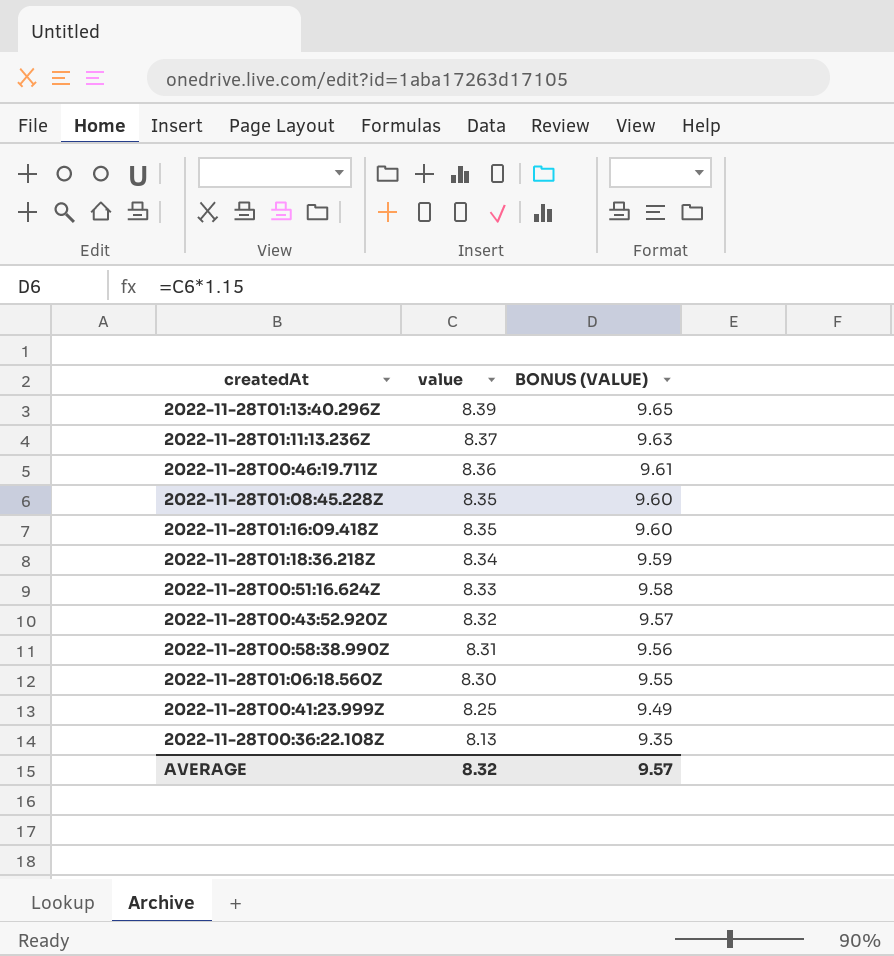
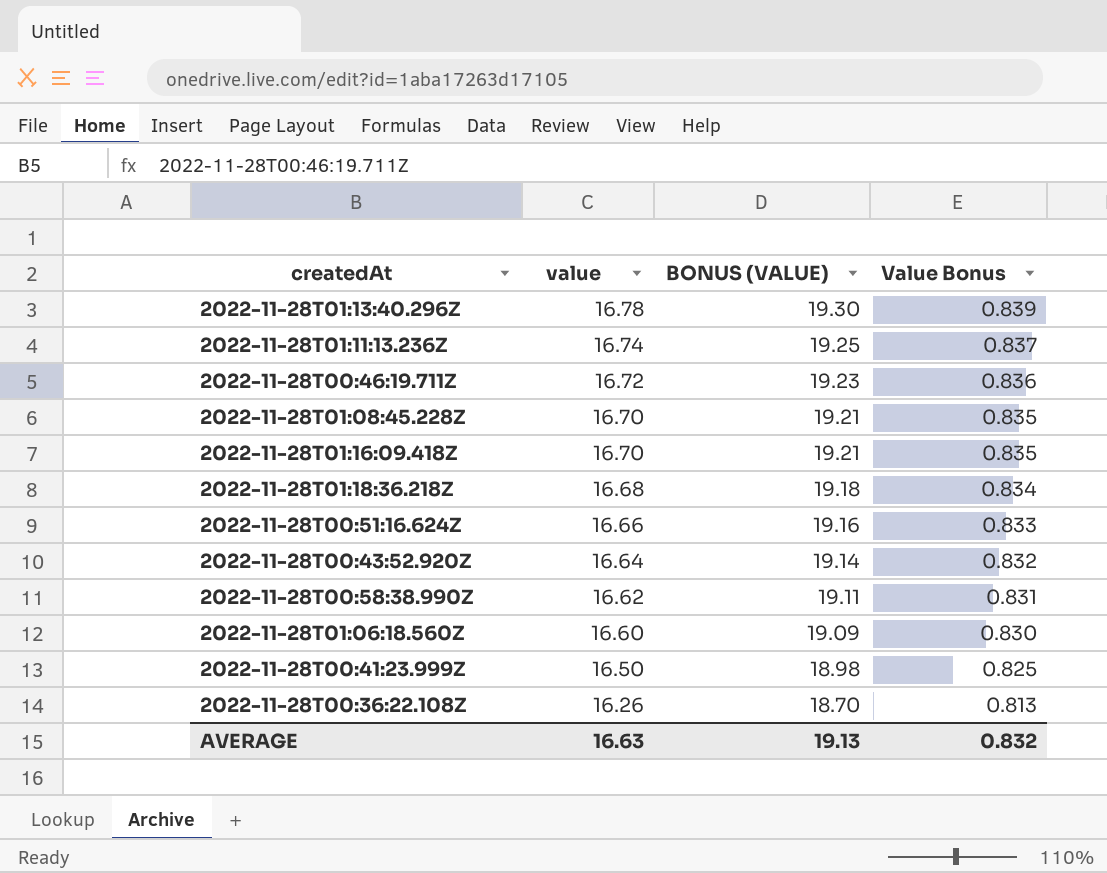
column Value Bonus | formula: none -> [value] * 0.05
2022-11-28T01:13:40.296Z | value: 8.39 -> 16.78
2022-11-28T01:13:40.296Z | BONUS (VALUE): 9.65 -> 19.30
2022-11-28T01:11:13.236Z | value: 8.37 -> 16.74
2022-11-28T01:11:13.236Z | BONUS (VALUE): 9.63 -> 19.25
2022-11-28T00:46:19.711Z | value: 8.36 -> 16.72
2022-11-28T00:46:19.711Z | BONUS (VALUE): 9.61 -> 19.23
2022-11-28T01:08:45.228Z | value: 8.35 -> 16.70
2022-11-28T01:08:45.228Z | BONUS (VALUE): 9.60 -> 19.21
2022-11-28T01:16:09.418Z | value: 8.35 -> 16.70
2022-11-28T01:16:09.418Z | BONUS (VALUE): 9.60 -> 19.21
2022-11-28T01:18:36.218Z | value: 8.34 -> 16.68
2022-11-28T01:18:36.218Z | BONUS (VALUE): 9.59 -> 19.18
2022-11-28T00:51:16.624Z | value: 8.33 -> 16.66
2022-11-28T00:51:16.624Z | BONUS (VALUE): 9.58 -> 19.16
2022-11-28T00:43:52.920Z | value: 8.32 -> 16.64
2022-11-28T00:43:52.920Z | BONUS (VALUE): 9.57 -> 19.14
2022-11-28T00:58:38.990Z | value: 8.31 -> 16.62
2022-11-28T00:58:38.990Z | BONUS (VALUE): 9.56 -> 19.11
2022-11-28T01:06:18.560Z | value: 8.30 -> 16.60
2022-11-28T01:06:18.560Z | BONUS (VALUE): 9.55 -> 19.09
2022-11-28T00:41:23.999Z | value: 8.25 -> 16.50
2022-11-28T00:41:23.999Z | BONUS (VALUE): 9.49 -> 18.98
2022-11-28T00:36:22.108Z | value: 8.13 -> 16.26
2022-11-28T00:36:22.108Z | BONUS (VALUE): 9.35 -> 18.70
AVERAGE | value: 8.32 -> 16.63
AVERAGE | BONUS (VALUE): 9.57 -> 19.13

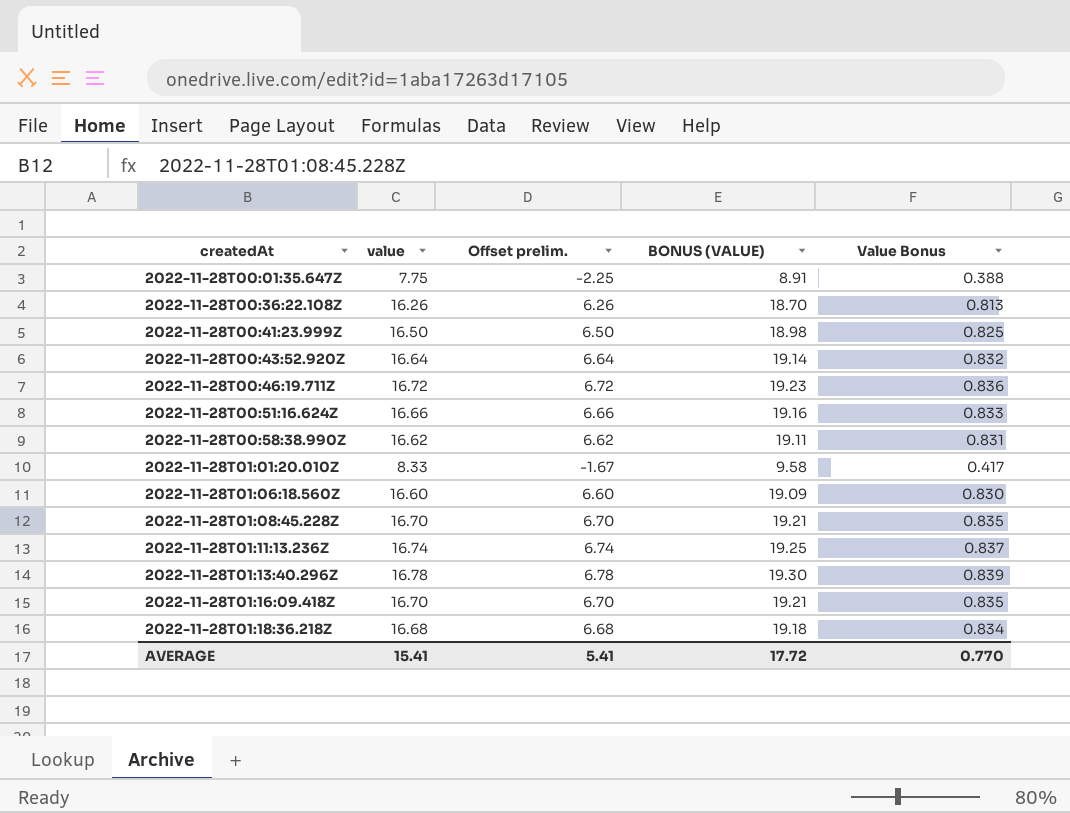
row order: value descending -> createdAt ascending
column Offset prelim. | formula: none -> [value] - 10
row 2022-11-28T00:01:35.647Z: none -> 7.75 | -2.25 | 8.91 | 0.388
row 2022-11-28T01:01:20.010Z: none -> 8.33 | -1.67 | 9.58 | 0.417
AVERAGE | value: 16.63 -> 15.41
AVERAGE | BONUS (VALUE): 19.13 -> 17.72
AVERAGE | Value Bonus: 0.832 -> 0.770

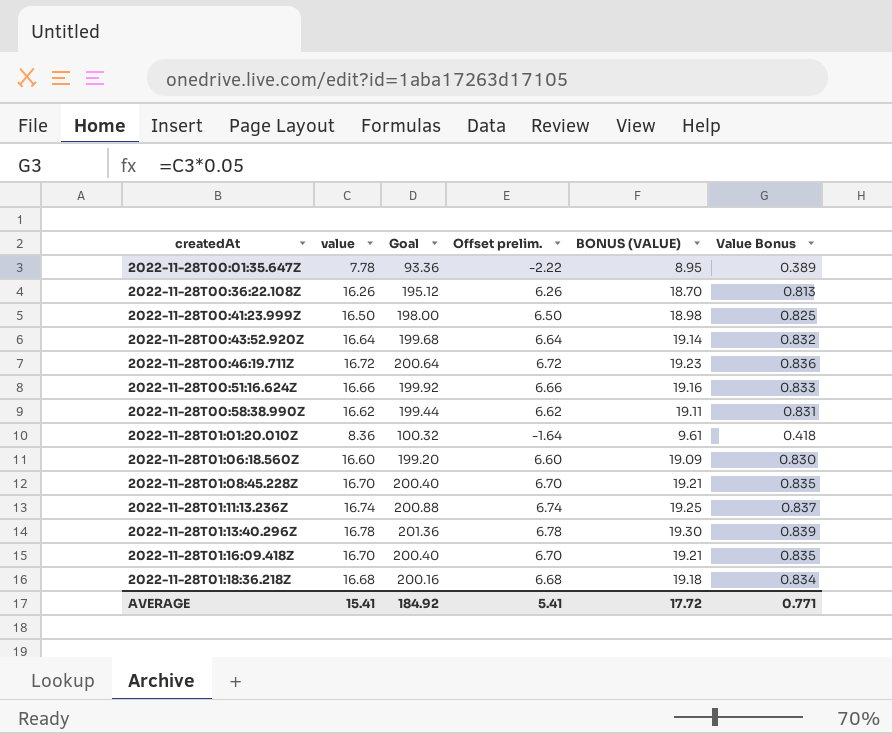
column Goal | formula: none -> [value] * 12
2022-11-28T00:01:35.647Z | value: 7.75 -> 7.78
2022-11-28T00:01:35.647Z | Offset prelim.: -2.25 -> -2.22
2022-11-28T00:01:35.647Z | BONUS (VALUE): 8.91 -> 8.95
2022-11-28T00:01:35.647Z | Value Bonus: 0.388 -> 0.389
2022-11-28T01:01:20.010Z | value: 8.33 -> 8.36
2022-11-28T01:01:20.010Z | Offset prelim.: -1.67 -> -1.64
2022-11-28T01:01:20.010Z | BONUS (VALUE): 9.58 -> 9.61
2022-11-28T01:01:20.010Z | Value Bonus: 0.417 -> 0.418
AVERAGE | Value Bonus: 0.770 -> 0.771

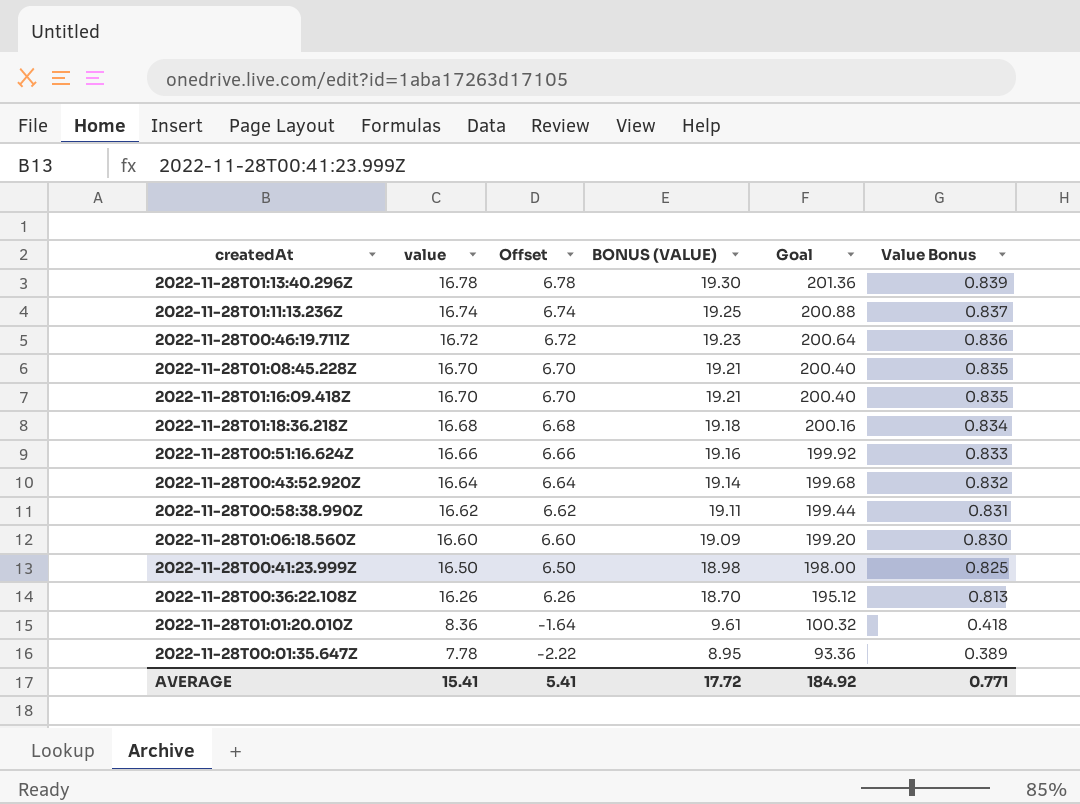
row order: createdAt ascending -> value descending
column name: Offset prelim. -> Offset
column Goal | position: 3 -> 5

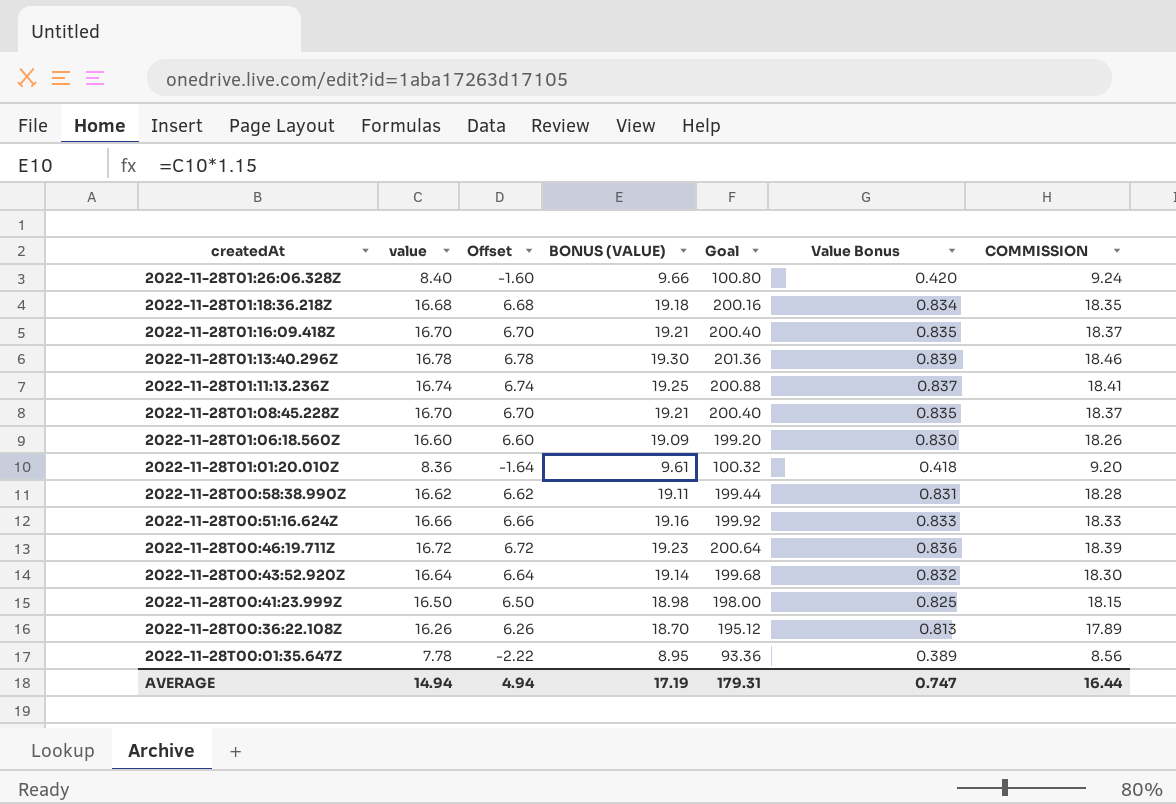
row order: value descending -> createdAt descending
column COMMISSION | formula: none -> [value] * 1.1
row 2022-11-28T01:26:06.328Z: none -> 8.40 | -1.60 | 9.66 | 100.80 | 0.420 | 9.24
AVERAGE | value: 15.41 -> 14.94
AVERAGE | Offset: 5.41 -> 4.94
AVERAGE | BONUS (VALUE): 17.72 -> 17.19
AVERAGE | Goal: 184.92 -> 179.31
AVERAGE | Value Bonus: 0.771 -> 0.747

